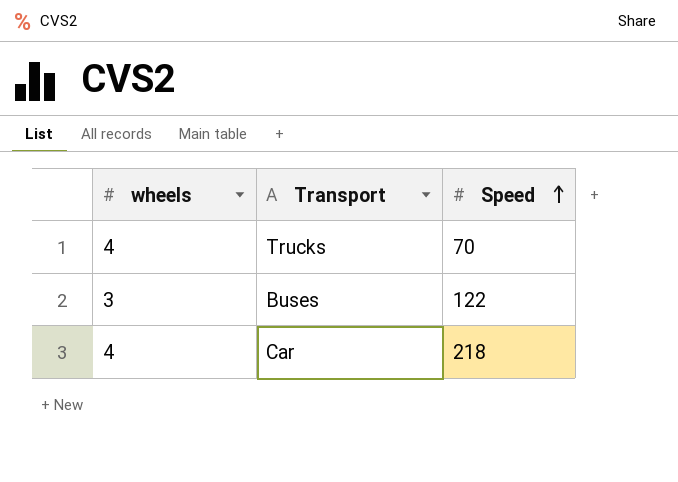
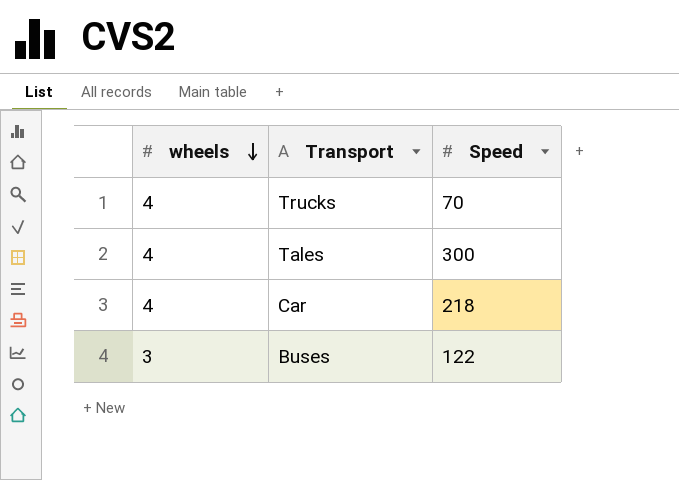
row order: Speed ascending -> wheels descending
row Tales: none -> 4 | 300

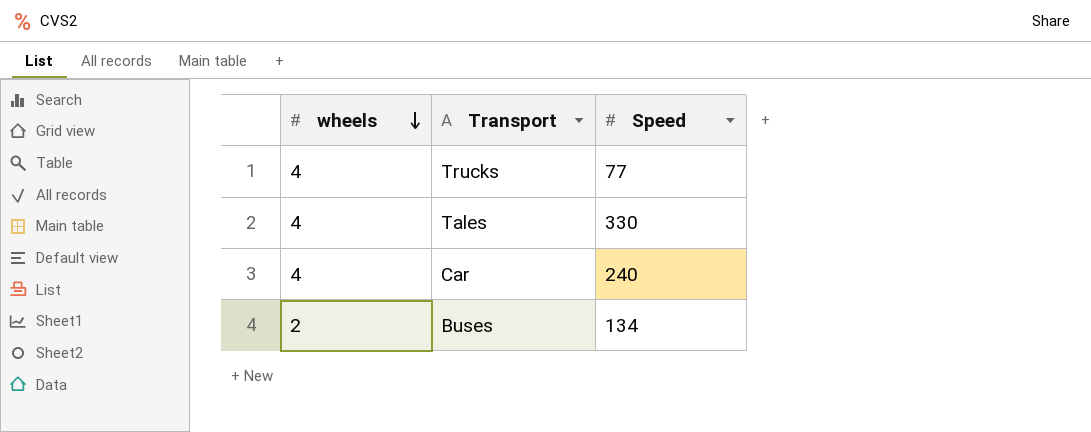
Trucks | Speed: 70 -> 77
Tales | Speed: 300 -> 330
Car | Speed: 218 -> 240
Buses | wheels: 3 -> 2
Buses | Speed: 122 -> 134

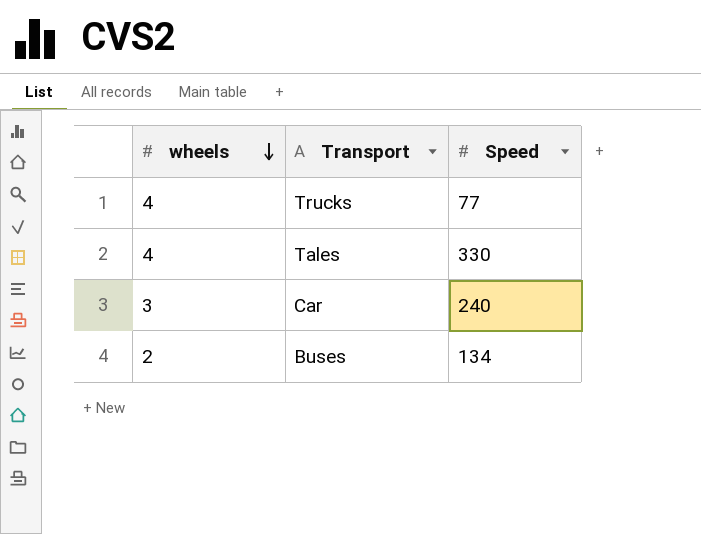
Car | wheels: 4 -> 3

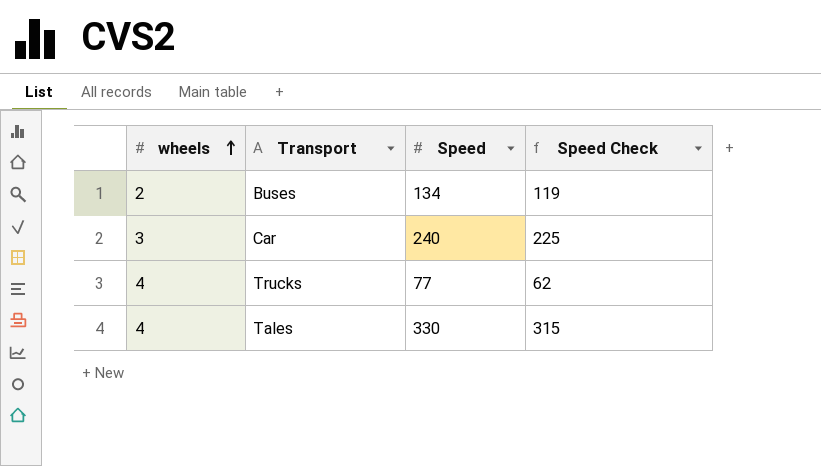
row order: wheels descending -> wheels ascending
column Speed Check | formula: none -> [Speed] - 15

